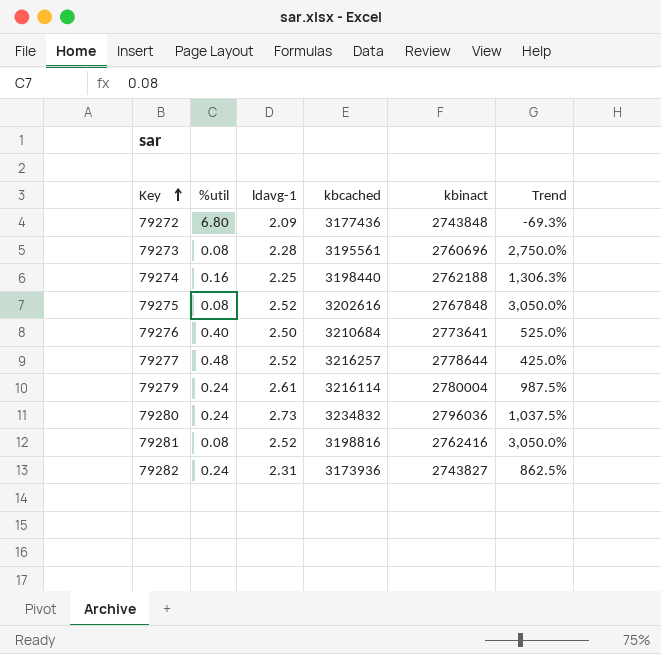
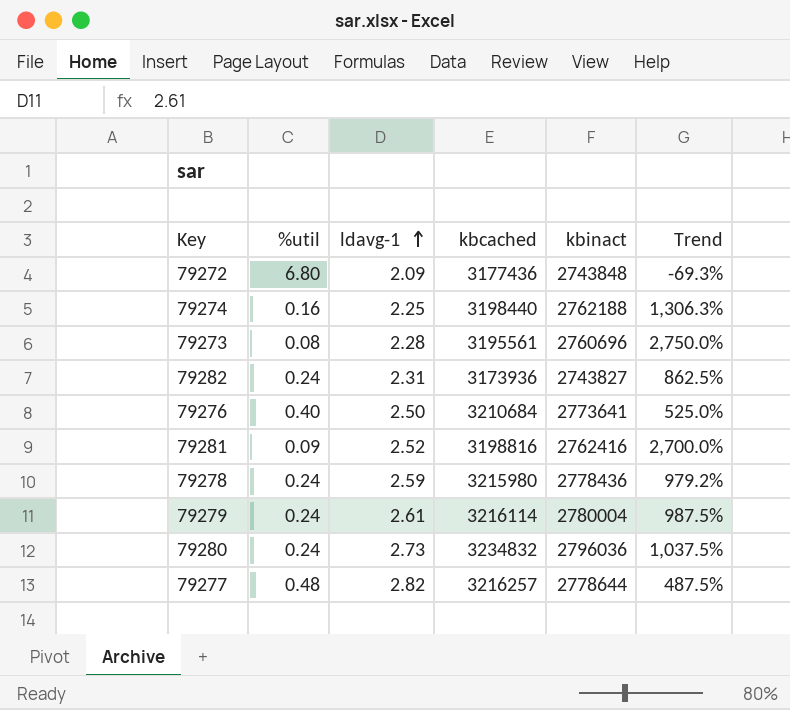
row order: Key ascending -> ldavg-1 ascending
row 79275: 0.08 | 2.52 | 3202616 | 2767848 | 3,050.0% -> none
79281 | %util: 0.08 -> 0.09
79281 | Trend: 3,050.0% -> 2,700.0%
row 79278: none -> 0.24 | 2.59 | 3215980 | 2778436 | 979.2%
79277 | ldavg-1: 2.52 -> 2.82
79277 | Trend: 425.0% -> 487.5%

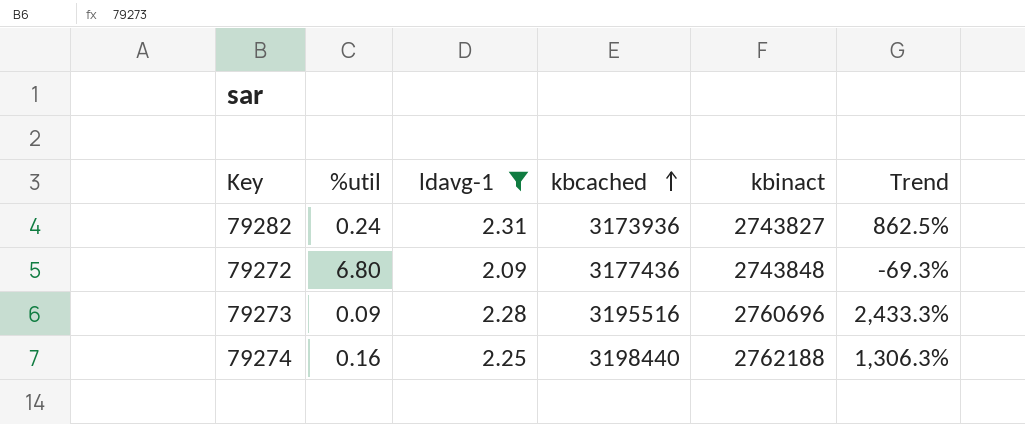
filter: none -> ldavg-1 <= 2.31
row order: ldavg-1 ascending -> kbcached ascending
79273 | %util: 0.08 -> 0.09
79273 | kbcached: 3195561 -> 3195516
79273 | Trend: 2,750.0% -> 2,433.3%

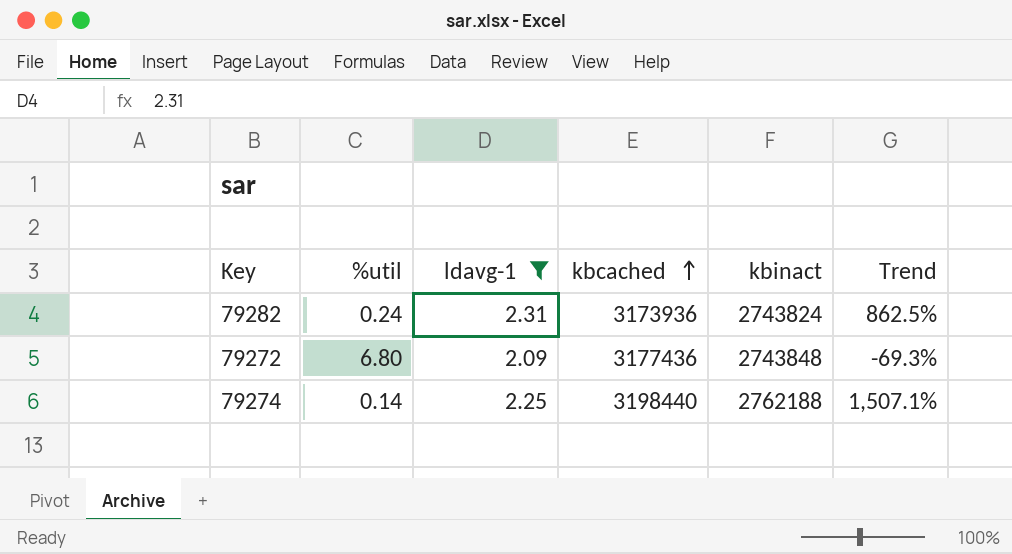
row 79273: 0.09 | 2.28 | 3195516 | 2760696 | 2,433.3% -> none
79282 | kbinact: 2743827 -> 2743824
79274 | %util: 0.16 -> 0.14
79274 | Trend: 1,306.3% -> 1,507.1%

